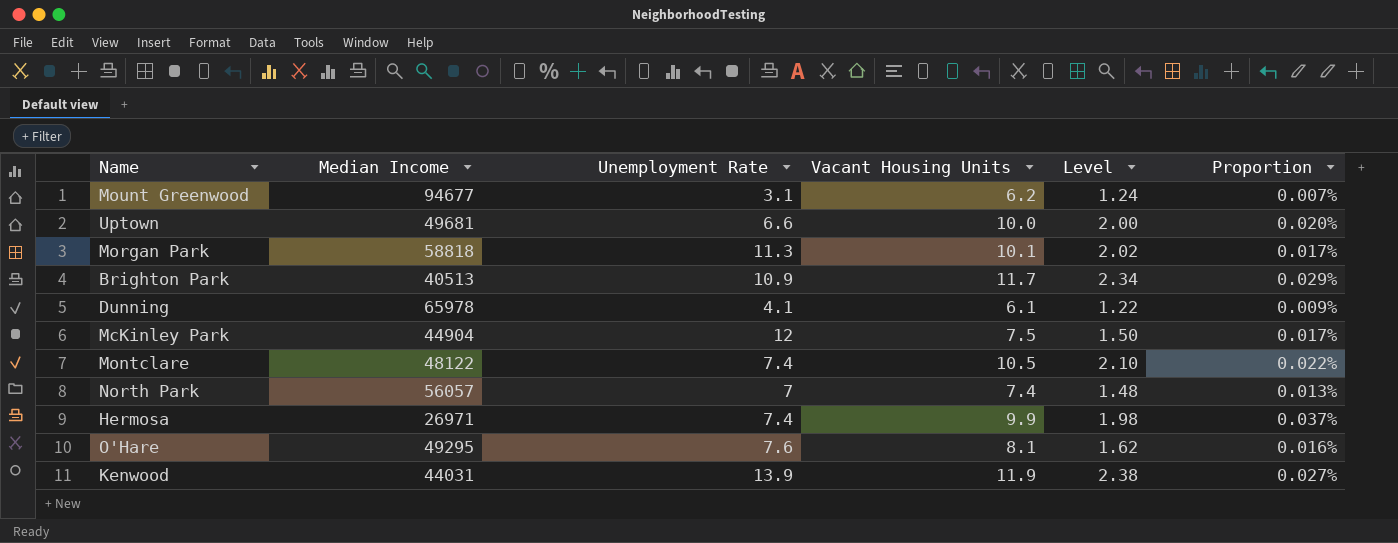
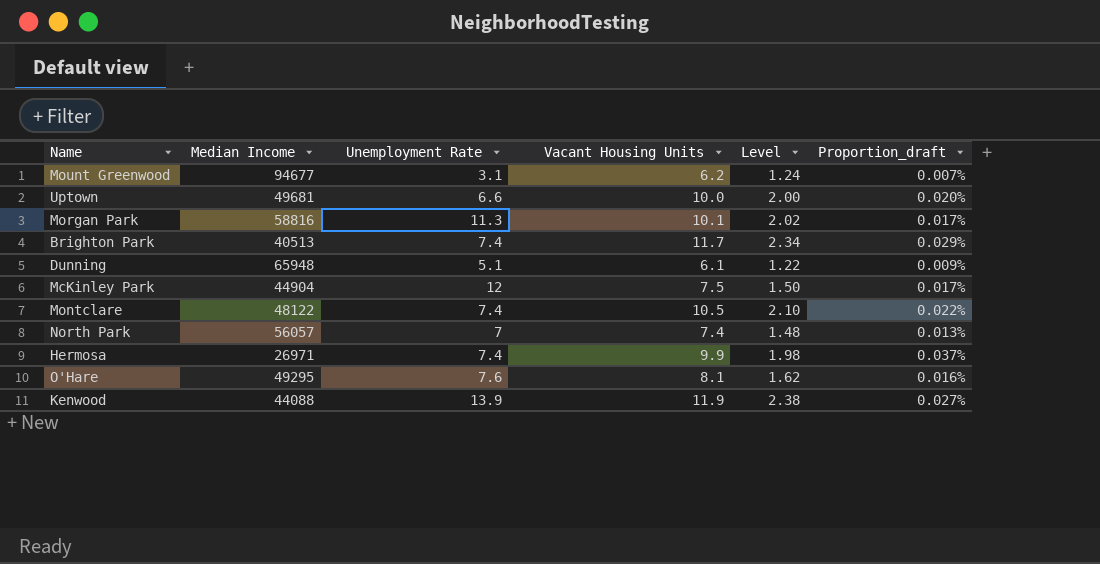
column name: Proportion -> Proportion_draft
Morgan Park | Median Income: 58818 -> 58816
Brighton Park | Unemployment Rate: 10.9 -> 7.4
Dunning | Median Income: 65978 -> 65948
Dunning | Unemployment Rate: 4.1 -> 5.1
Kenwood | Median Income: 44031 -> 44088

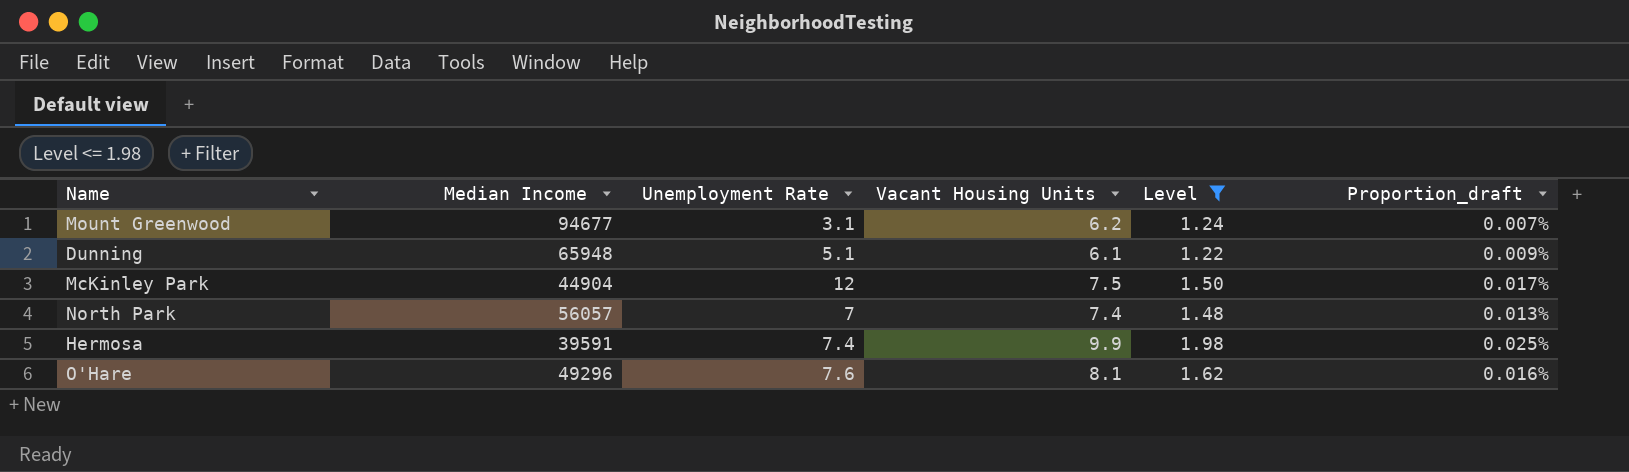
filter: none -> Level <= 1.98
Hermosa | Median Income: 26971 -> 39591
Hermosa | Proportion_draft: 0.037% -> 0.025%
O'Hare | Median Income: 49295 -> 49296

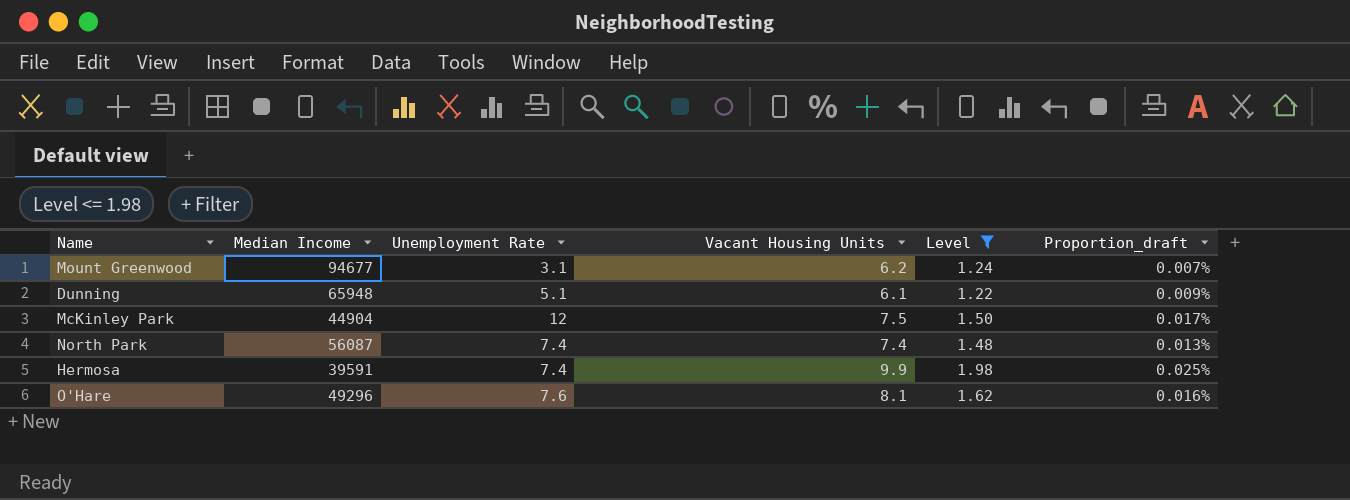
North Park | Median Income: 56057 -> 56087
North Park | Unemployment Rate: 7 -> 7.4

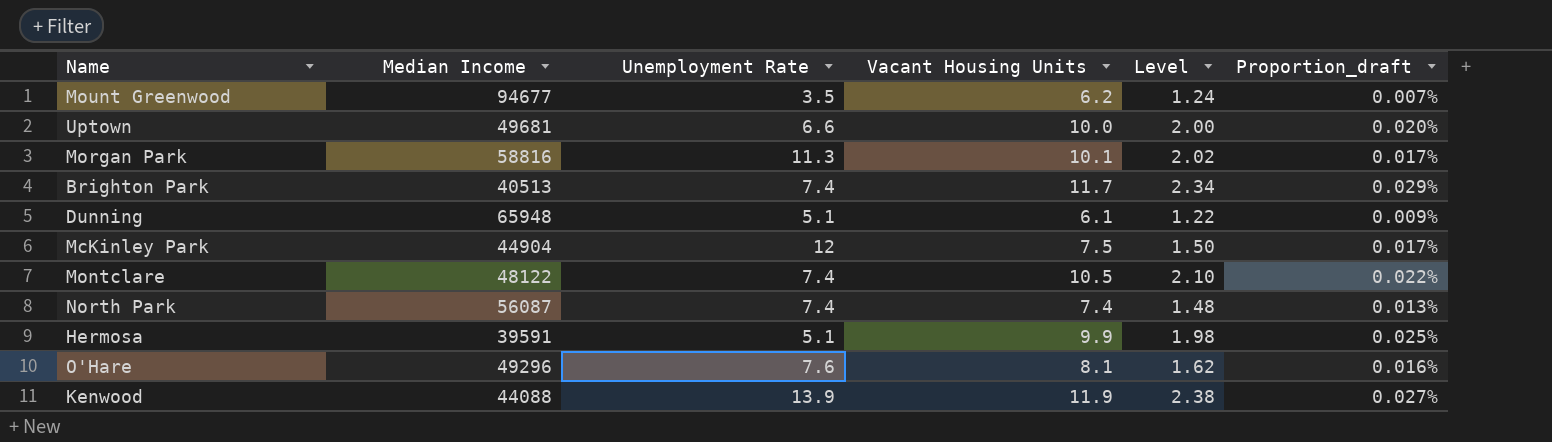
filter: Level <= 1.98 -> none
Mount Greenwood | Unemployment Rate: 3.1 -> 3.5
Hermosa | Unemployment Rate: 7.4 -> 5.1

